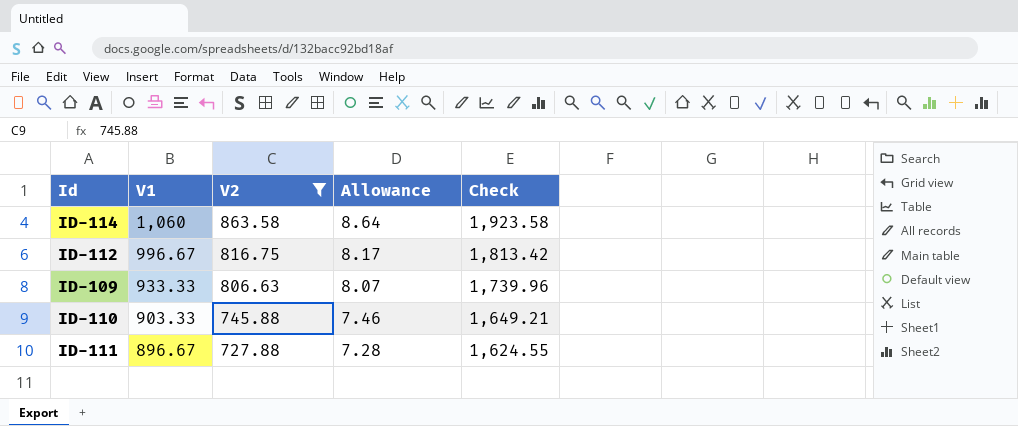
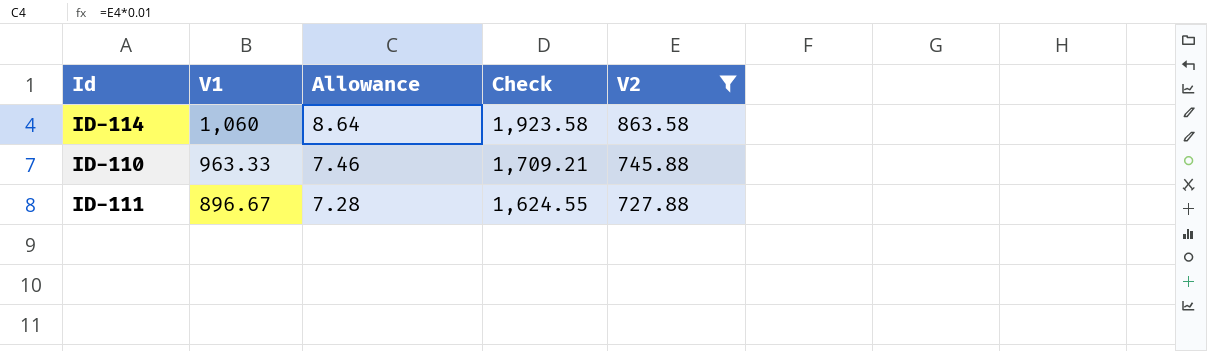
column V2 | position: 3 -> 5
row ID-112: 996.67 | 816.75 | 8.17 | 1,813.42 -> none
row ID-109: 933.33 | 806.63 | 8.07 | 1,739.96 -> none
ID-110 | V1: 903.33 -> 963.33
ID-110 | Check: 1,649.21 -> 1,709.21

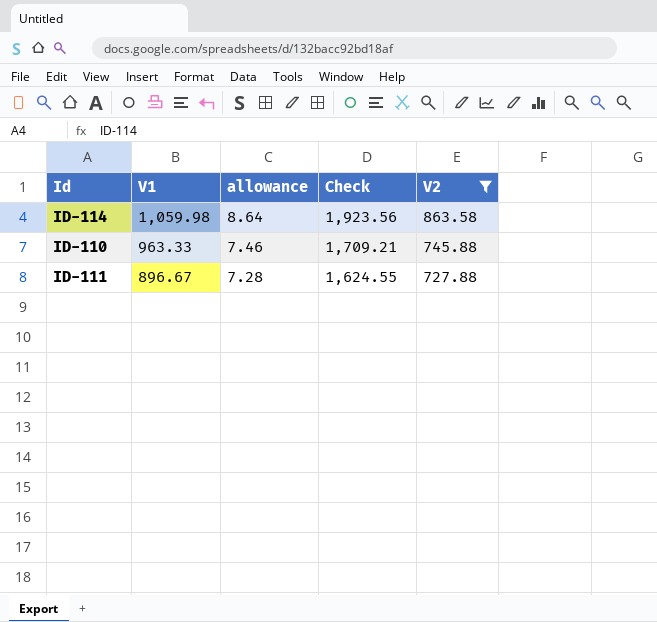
column name: Allowance -> allowance
ID-114 | V1: 1,060 -> 1,059.98
ID-114 | Check: 1,923.58 -> 1,923.56

